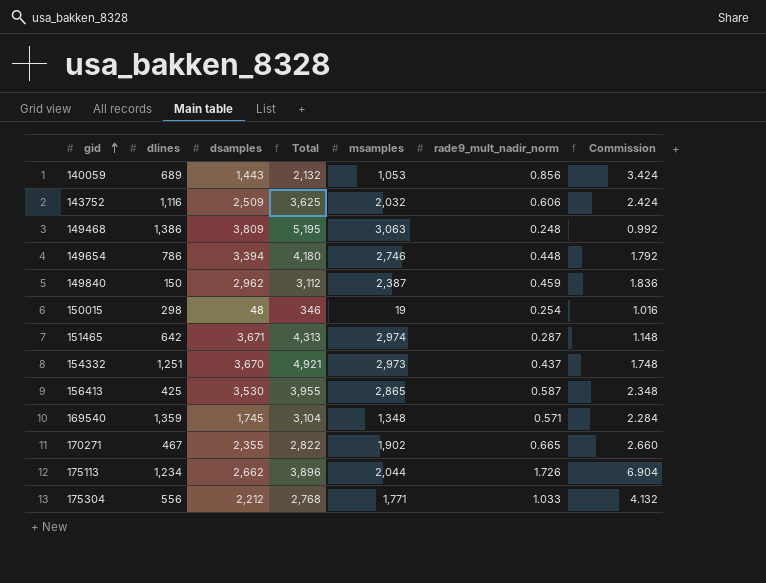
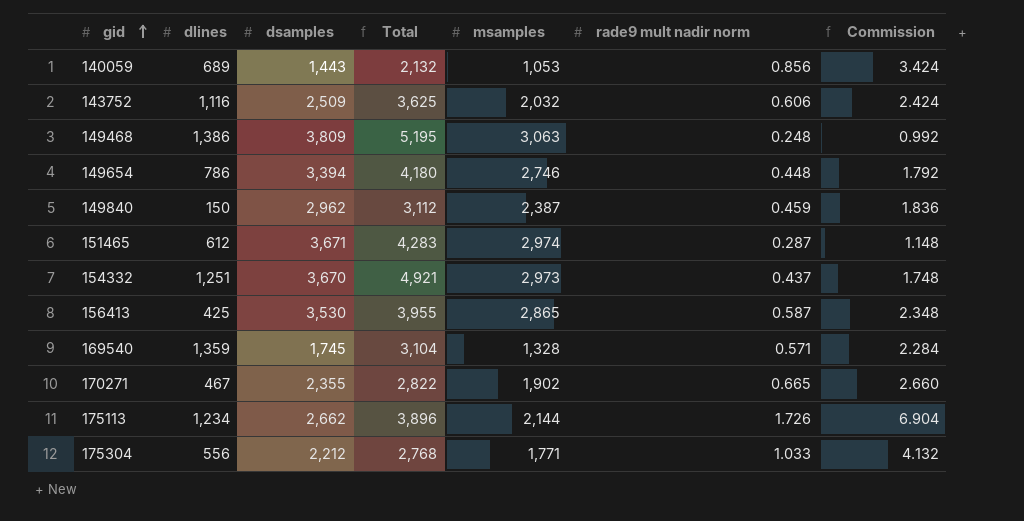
column name: rade9_mult_nadir_norm -> rade9 mult nadir norm
row 150015: 298 | 48 | 346 | 19 | 0.254 | 1.016 -> none
151465 | dlines: 642 -> 612
151465 | Total: 4,313 -> 4,283
169540 | msamples: 1,348 -> 1,328
175113 | msamples: 2,044 -> 2,144

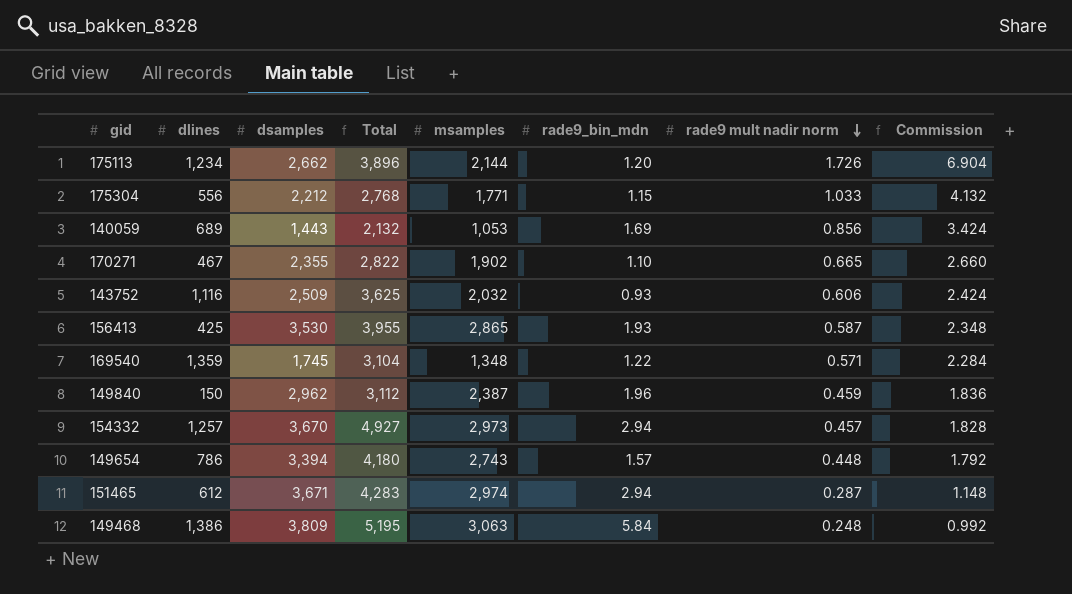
row order: gid ascending -> rade9 mult nadir norm descending
column rade9_bin_mdn | position: none -> 6
169540 | msamples: 1,328 -> 1,348
154332 | dlines: 1,251 -> 1,257
154332 | Total: 4,921 -> 4,927
154332 | rade9 mult nadir norm: 0.437 -> 0.457
154332 | Commission: 1.748 -> 1.828
149654 | msamples: 2,746 -> 2,743

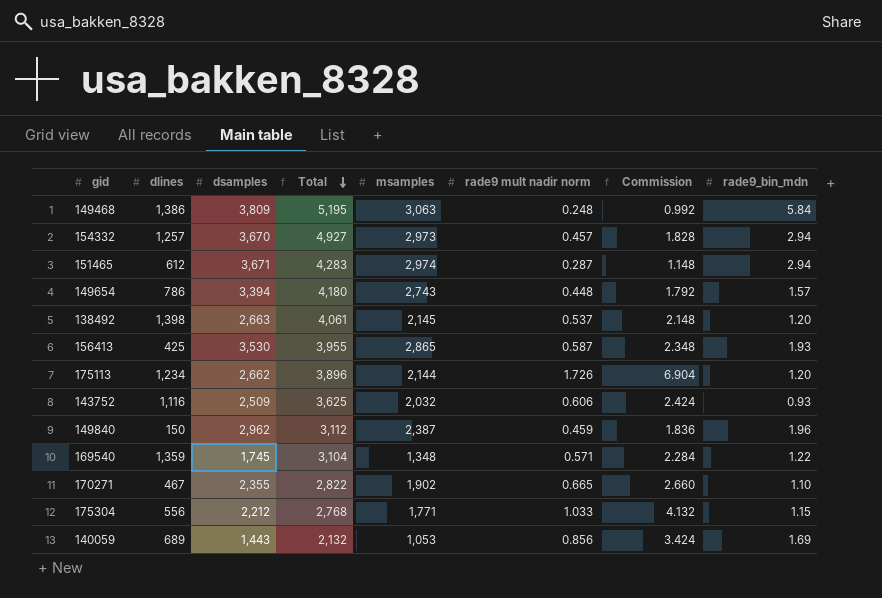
row order: rade9 mult nadir norm descending -> Total descending
column rade9_bin_mdn | position: 6 -> 8
row 138492: none -> 1,398 | 2,663 | 4,061 | 2,145 | 0.537 | 2.148 | 1.20

